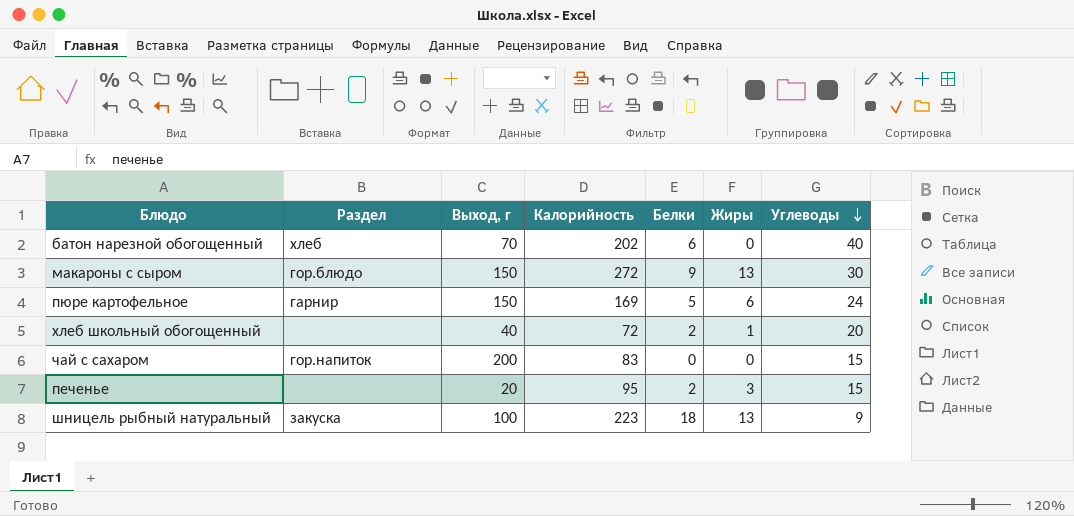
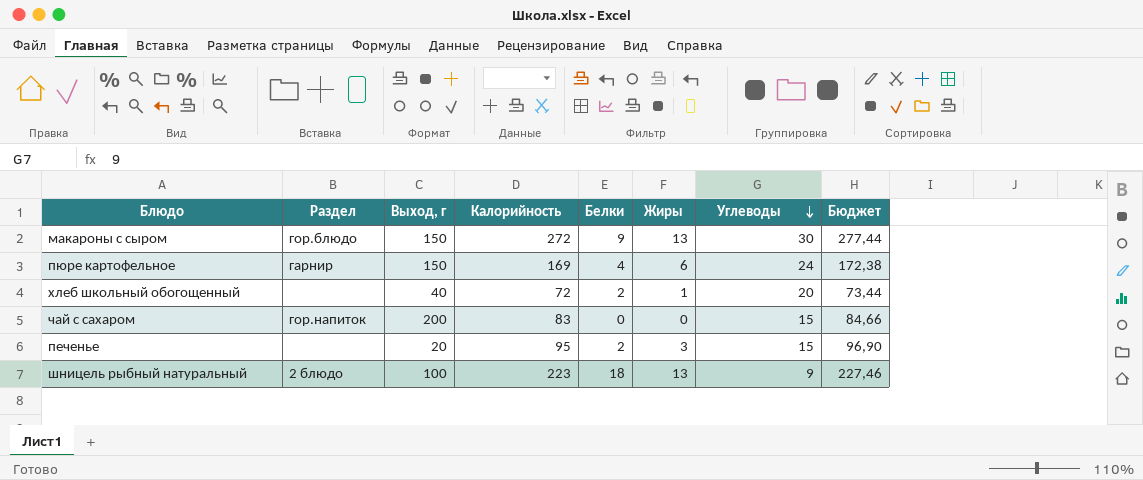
column Бюджет | formula: none -> [Калорийность] * 1,02
row батон нарезной обогощенный: хлеб | 70 | 202 | 6 | 0 | 40 -> none
пюре картофельное | Белки: 5 -> 4
шницель рыбный натуральный | Раздел: закуска -> 2 блюдо

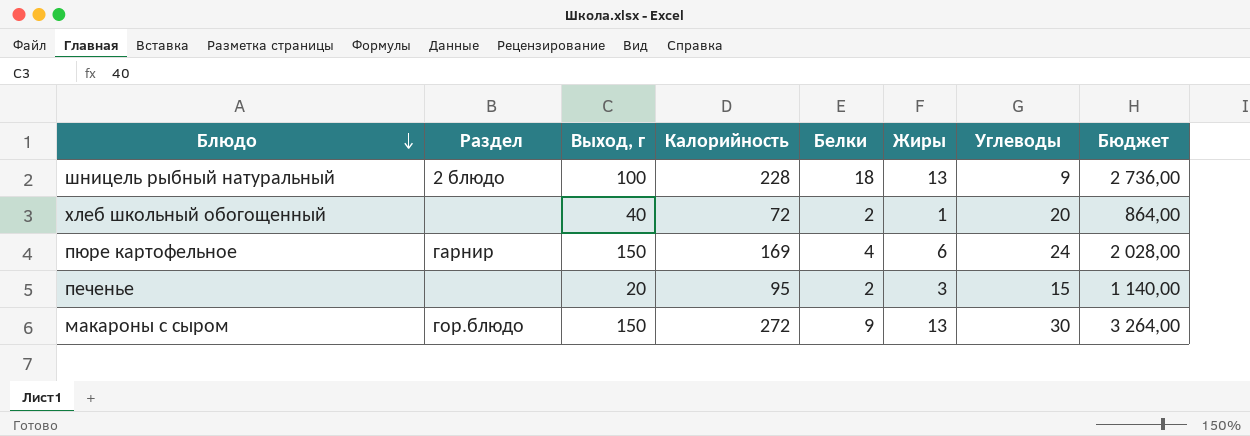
row order: Углеводы descending -> Блюдо descending
column Бюджет | formula: [Калорийность] * 1,02 -> [Калорийность] * 12
row чай с сахаром: гор.напиток | 200 | 83 | 0 | 0 | 15 | 84,66 -> none
шницель рыбный натуральный | Калорийность: 223 -> 228

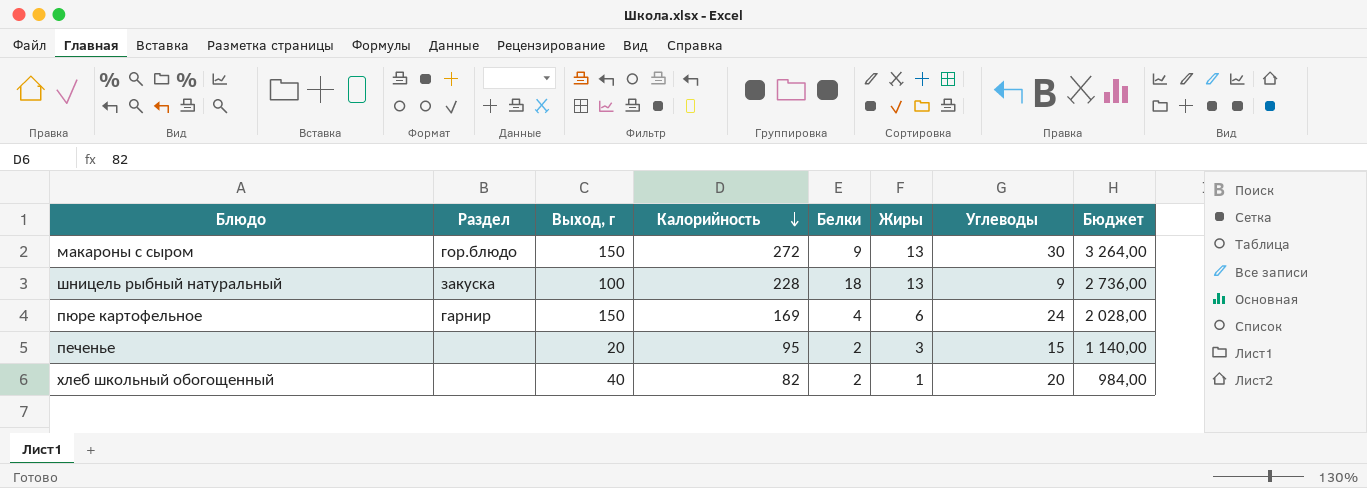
row order: Блюдо descending -> Калорийность descending
шницель рыбный натуральный | Раздел: 2 блюдо -> закуска
хлеб школьный обогощенный | Калорийность: 72 -> 82
хлеб школьный обогощенный | Бюджет: 864,00 -> 984,00

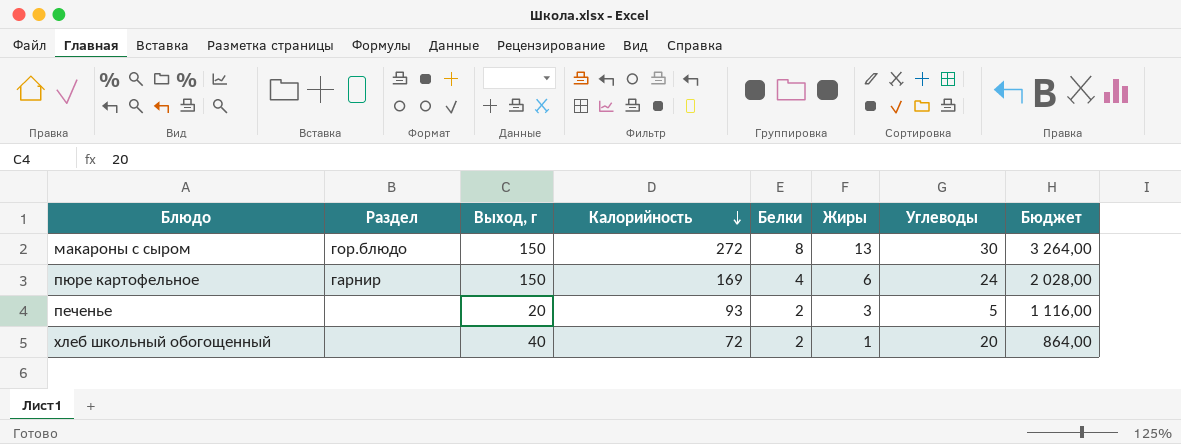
row шницель рыбный натуральный: закуска | 100 | 228 | 18 | 13 | 9 | 2 736,00 -> none
макароны с сыром | Белки: 9 -> 8
печенье | Калорийность: 95 -> 93
печенье | Углеводы: 15 -> 5
печенье | Бюджет: 1 140,00 -> 1 116,00
хлеб школьный обогощенный | Калорийность: 82 -> 72
хлеб школьный обогощенный | Бюджет: 984,00 -> 864,00

